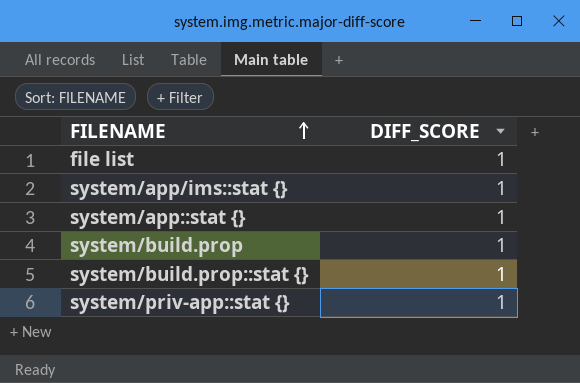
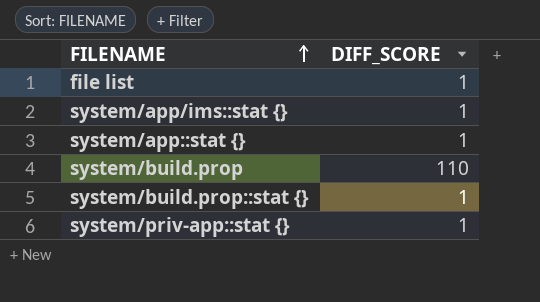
system/build.prop | DIFF_SCORE: 1 -> 110

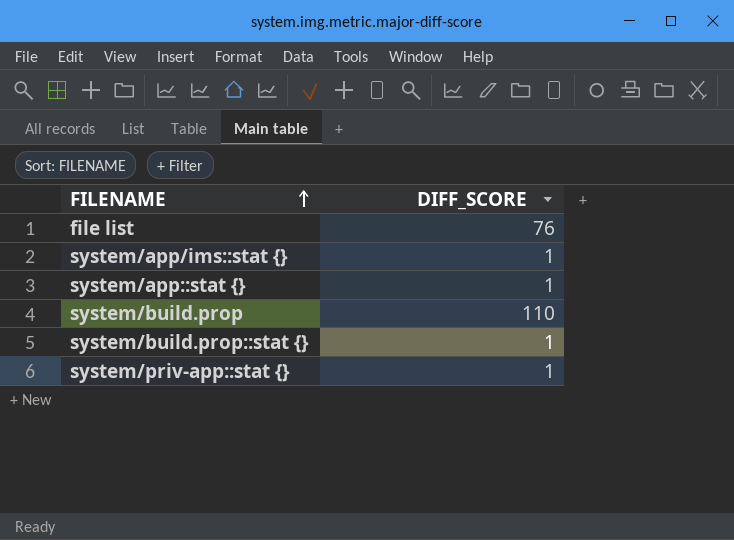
file list | DIFF_SCORE: 1 -> 76

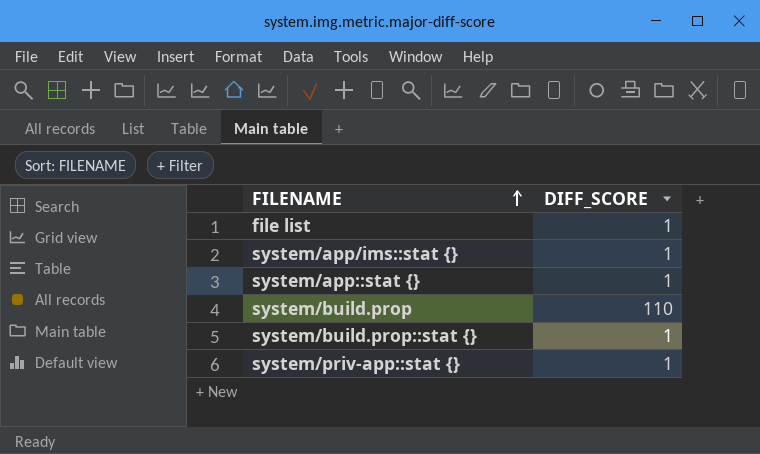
file list | DIFF_SCORE: 76 -> 1

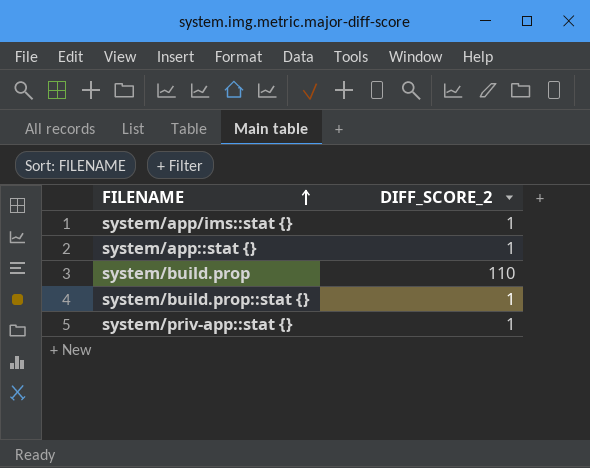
column name: DIFF_SCORE -> DIFF_SCORE_2
row file list: 1 -> none

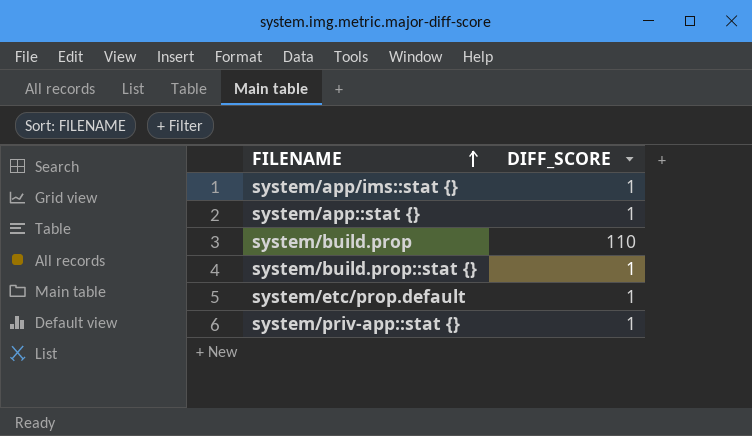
column name: DIFF_SCORE_2 -> DIFF_SCORE
row system/etc/prop.default: none -> 1

